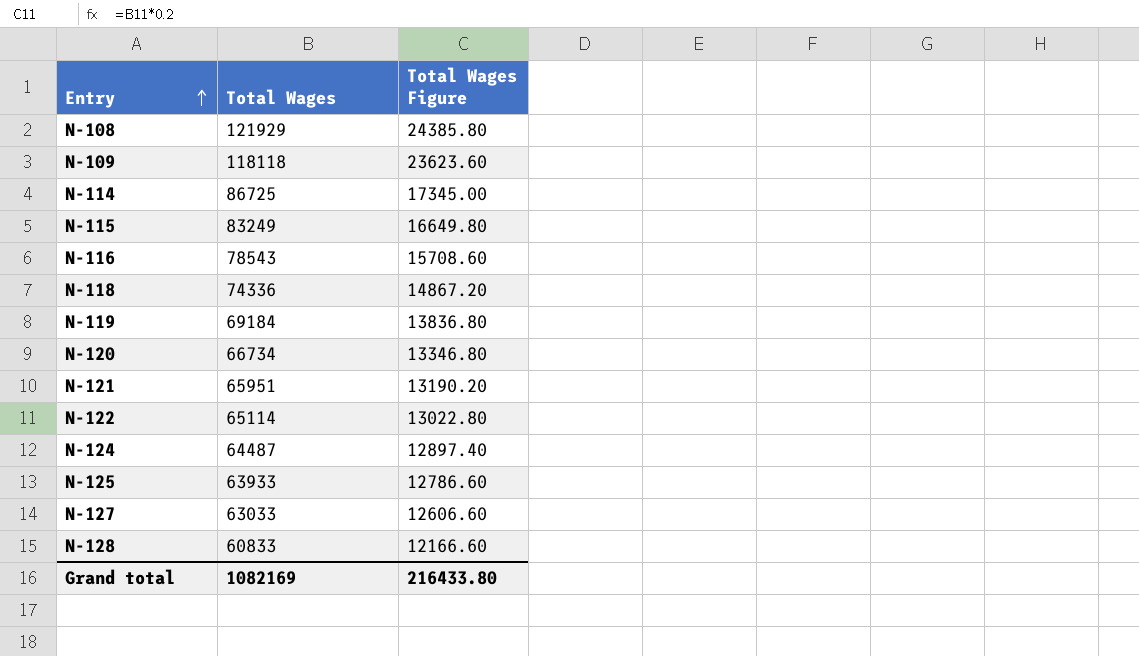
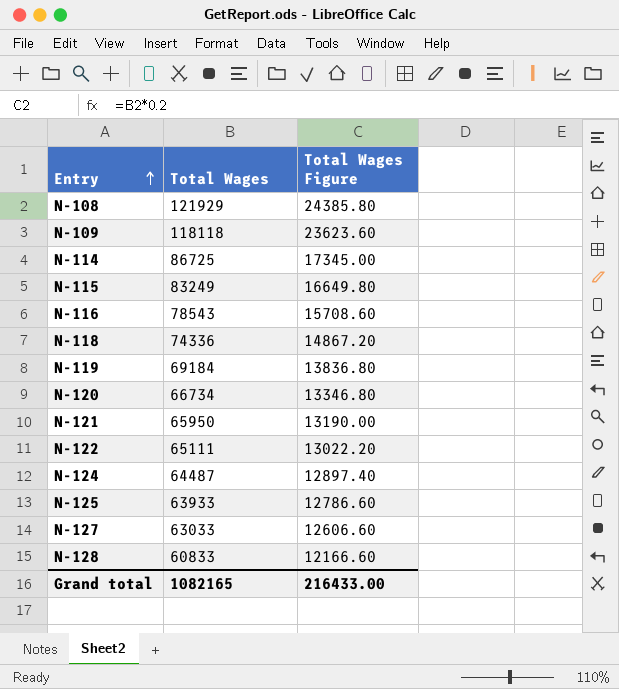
N-121 | Total Wages: 65951 -> 65950
N-121 | Total Wages Figure: 13190.20 -> 13190.00
N-122 | Total Wages: 65114 -> 65111
N-122 | Total Wages Figure: 13022.80 -> 13022.20
Grand total | Total Wages: 1082169 -> 1082165
Grand total | Total Wages Figure: 216433.80 -> 216433.00

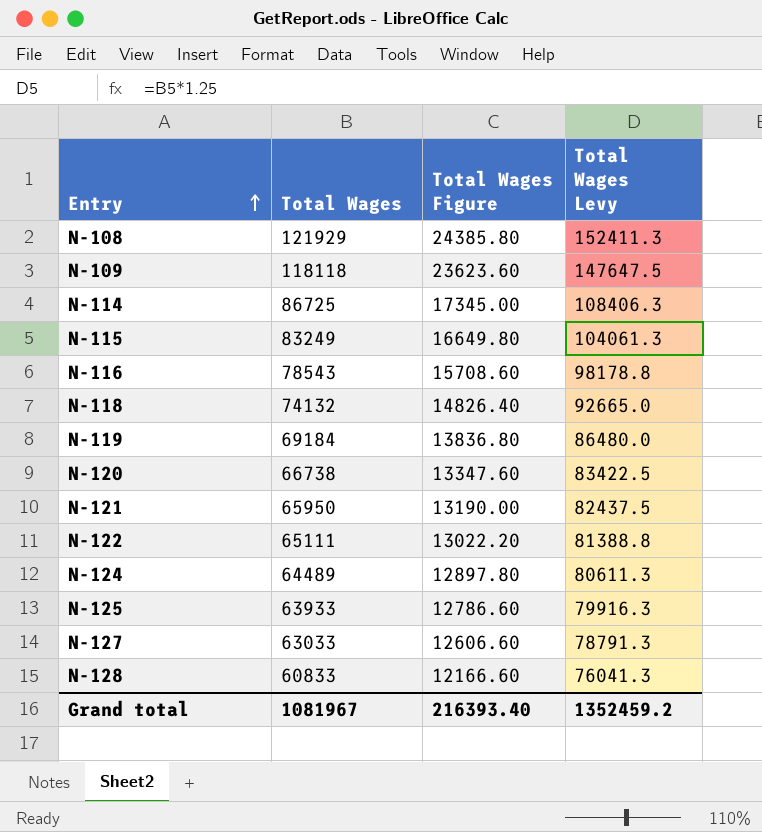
column Total Wages Levy | formula: none -> [Total Wages] * 1.25
N-118 | Total Wages: 74336 -> 74132
N-118 | Total Wages Figure: 14867.20 -> 14826.40
N-120 | Total Wages: 66734 -> 66738
N-120 | Total Wages Figure: 13346.80 -> 13347.60
N-124 | Total Wages: 64487 -> 64489
N-124 | Total Wages Figure: 12897.40 -> 12897.80
Grand total | Total Wages: 1082165 -> 1081967
Grand total | Total Wages Figure: 216433.00 -> 216393.40

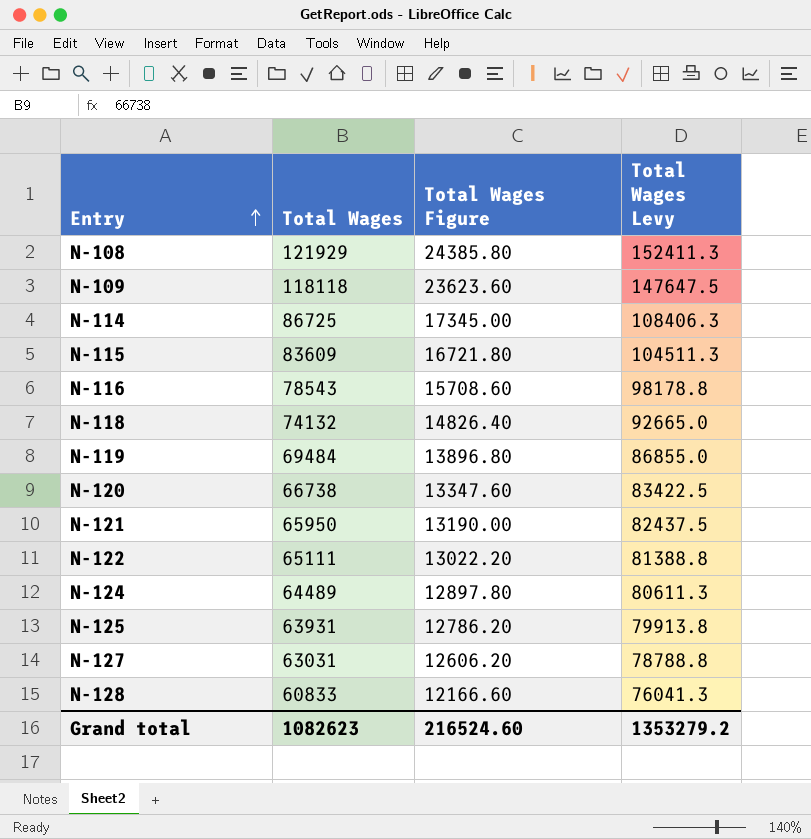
N-115 | Total Wages: 83249 -> 83609
N-115 | Total Wages Figure: 16649.80 -> 16721.80
N-115 | Total Wages Levy: 104061.3 -> 104511.3
N-119 | Total Wages: 69184 -> 69484
N-119 | Total Wages Figure: 13836.80 -> 13896.80
N-119 | Total Wages Levy: 86480.0 -> 86855.0
N-125 | Total Wages: 63933 -> 63931
N-125 | Total Wages Figure: 12786.60 -> 12786.20
N-125 | Total Wages Levy: 79916.3 -> 79913.8
N-127 | Total Wages: 63033 -> 63031
N-127 | Total Wages Figure: 12606.60 -> 12606.20
N-127 | Total Wages Levy: 78791.3 -> 78788.8
Grand total | Total Wages: 1081967 -> 1082623
Grand total | Total Wages Figure: 216393.40 -> 216524.60
Grand total | Total Wages Levy: 1352459.2 -> 1353279.2

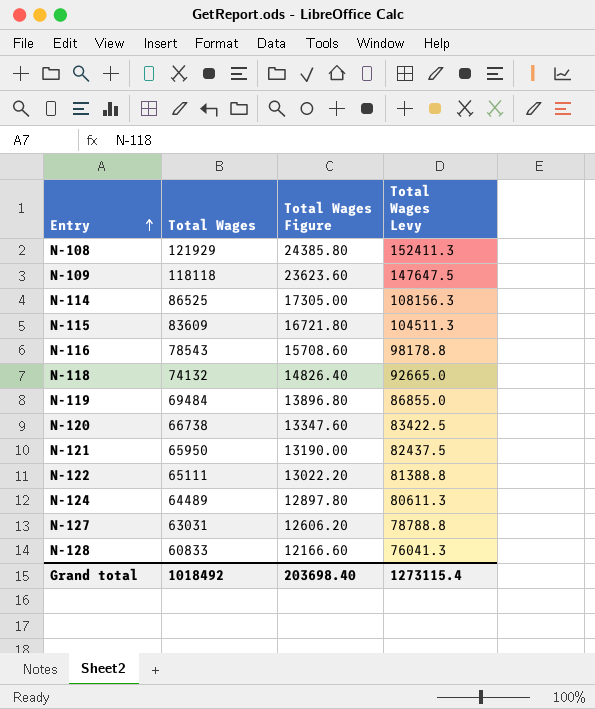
row N-125: 63931 | 12786.20 | 79913.8 -> none
N-114 | Total Wages: 86725 -> 86525
N-114 | Total Wages Figure: 17345.00 -> 17305.00
N-114 | Total Wages Levy: 108406.3 -> 108156.3
Grand total | Total Wages: 1082623 -> 1018492
Grand total | Total Wages Figure: 216524.60 -> 203698.40
Grand total | Total Wages Levy: 1353279.2 -> 1273115.4

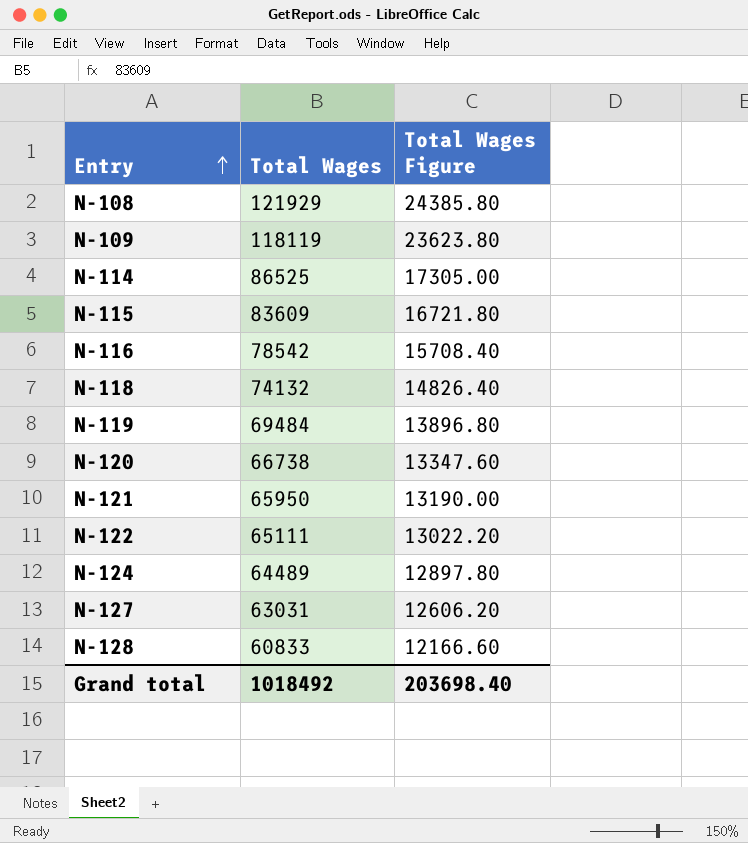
column Total Wages Levy | formula: [Total Wages] * 1.25 -> none
N-109 | Total Wages: 118118 -> 118119
N-109 | Total Wages Figure: 23623.60 -> 23623.80
N-116 | Total Wages: 78543 -> 78542
N-116 | Total Wages Figure: 15708.60 -> 15708.40

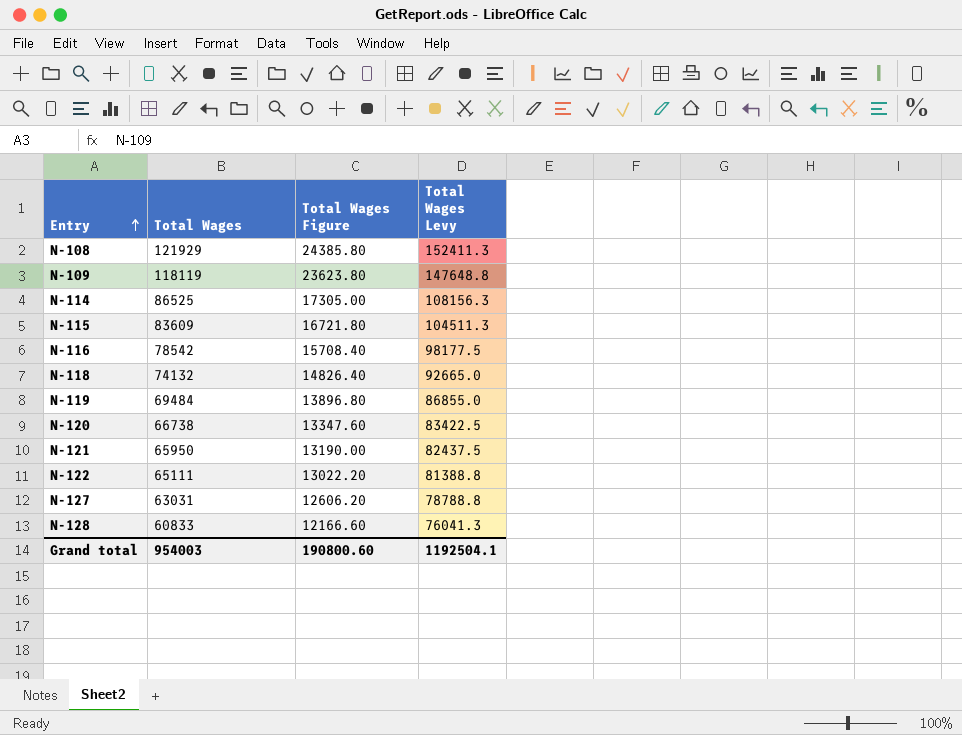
column Total Wages Levy | formula: none -> [Total Wages] * 1.25
row N-124: 64489 | 12897.80 -> none
Grand total | Total Wages: 1018492 -> 954003
Grand total | Total Wages Figure: 203698.40 -> 190800.60

